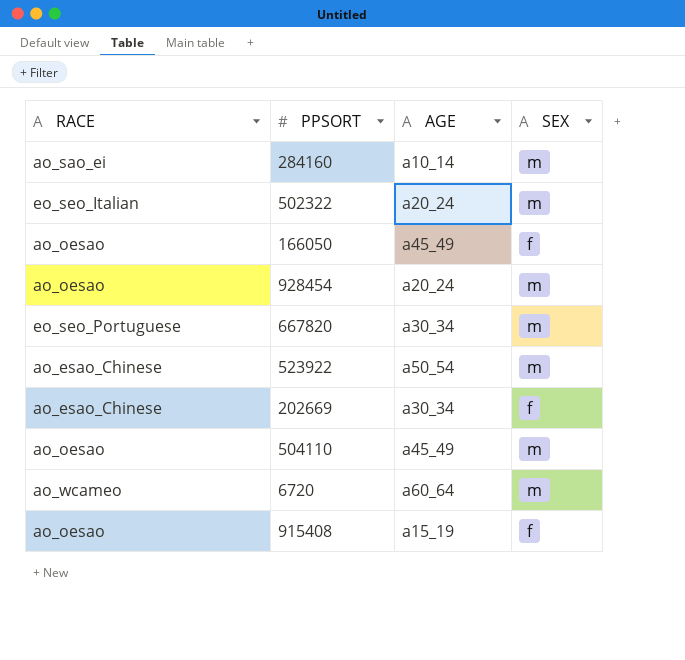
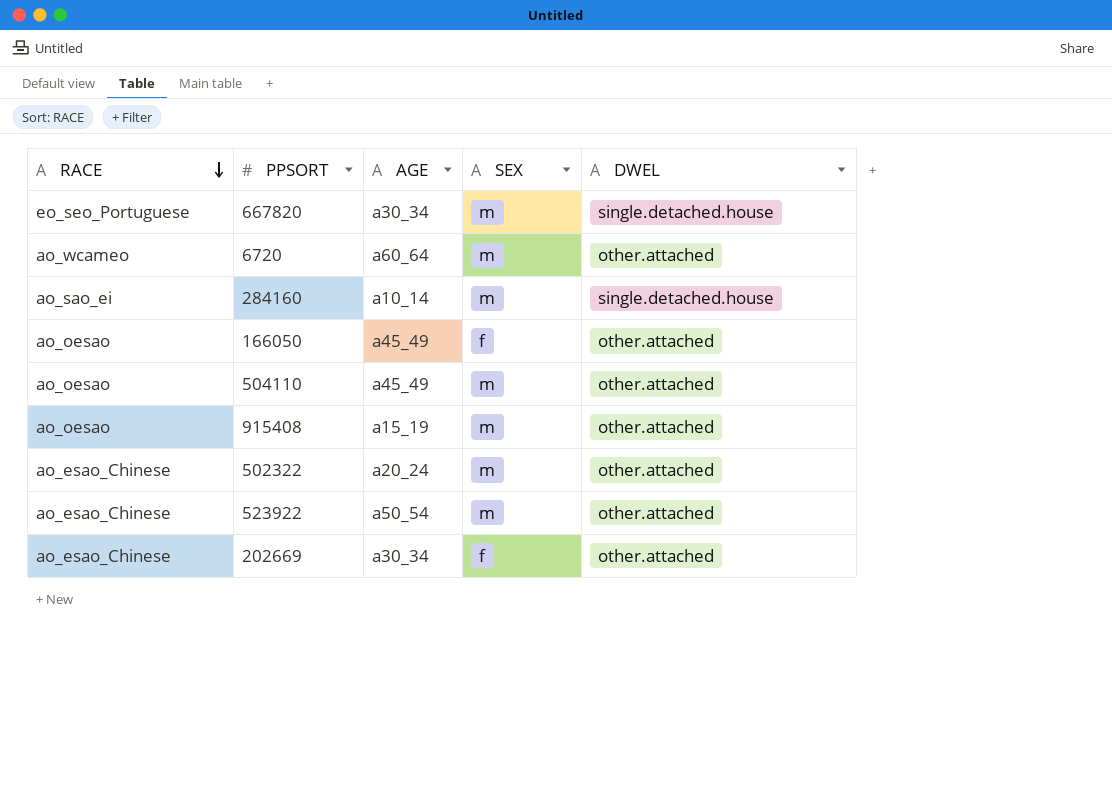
row order: none -> RACE descending
column DWEL | position: none -> 5
row 928454: ao_oesao | a20_24 | m -> none
915408 | SEX: f -> m
502322 | RACE: eo_seo_Italian -> ao_esao_Chinese

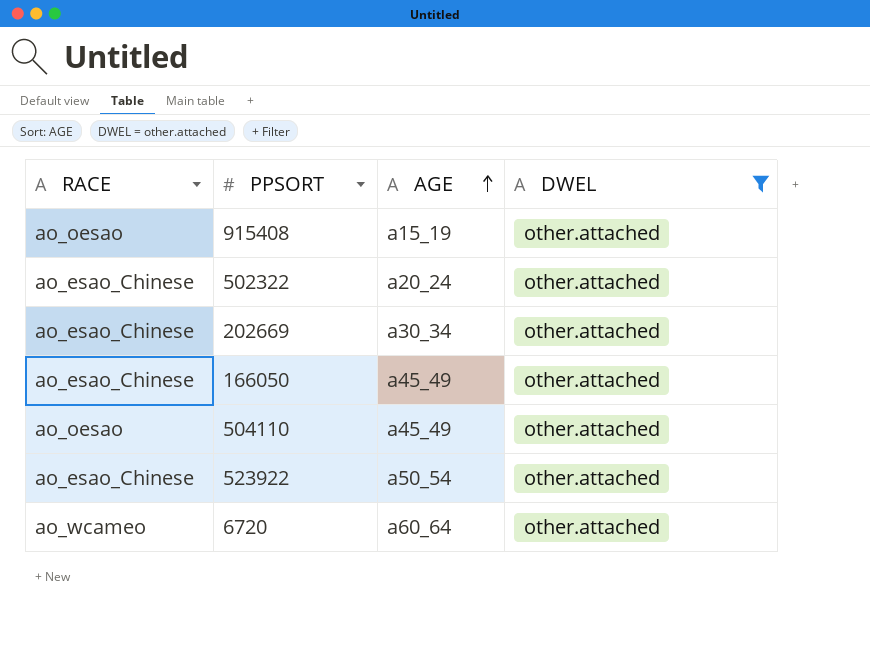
filter: none -> DWEL = other.attached
row order: RACE descending -> AGE ascending
column SEX | position: 4 -> none
166050 | RACE: ao_oesao -> ao_esao_Chinese

